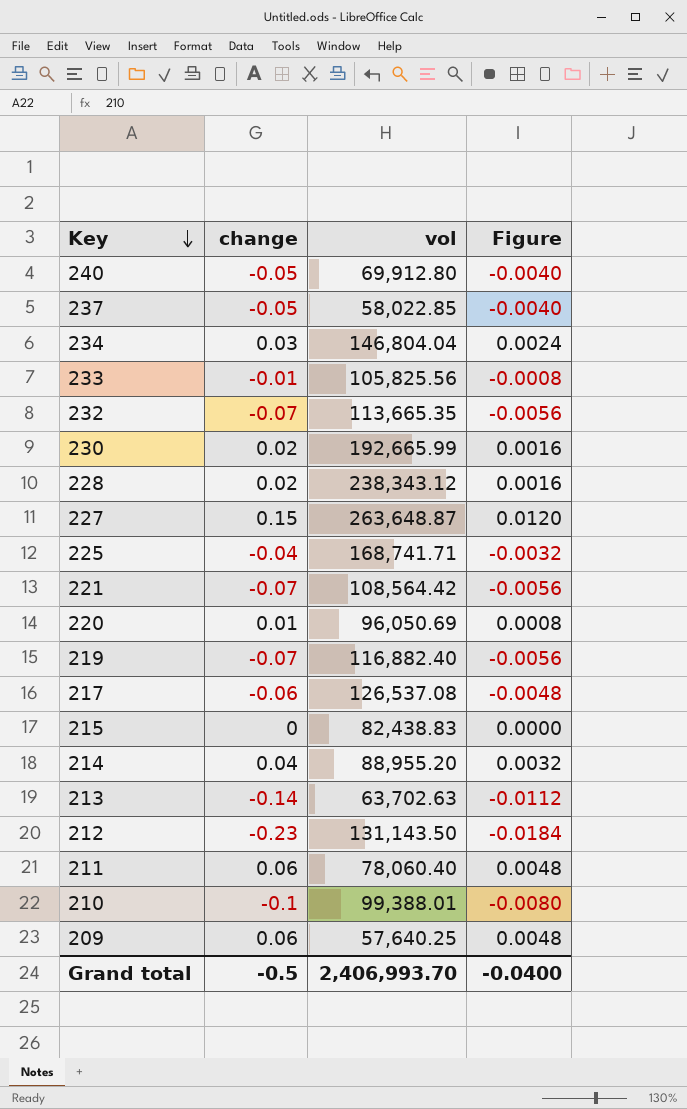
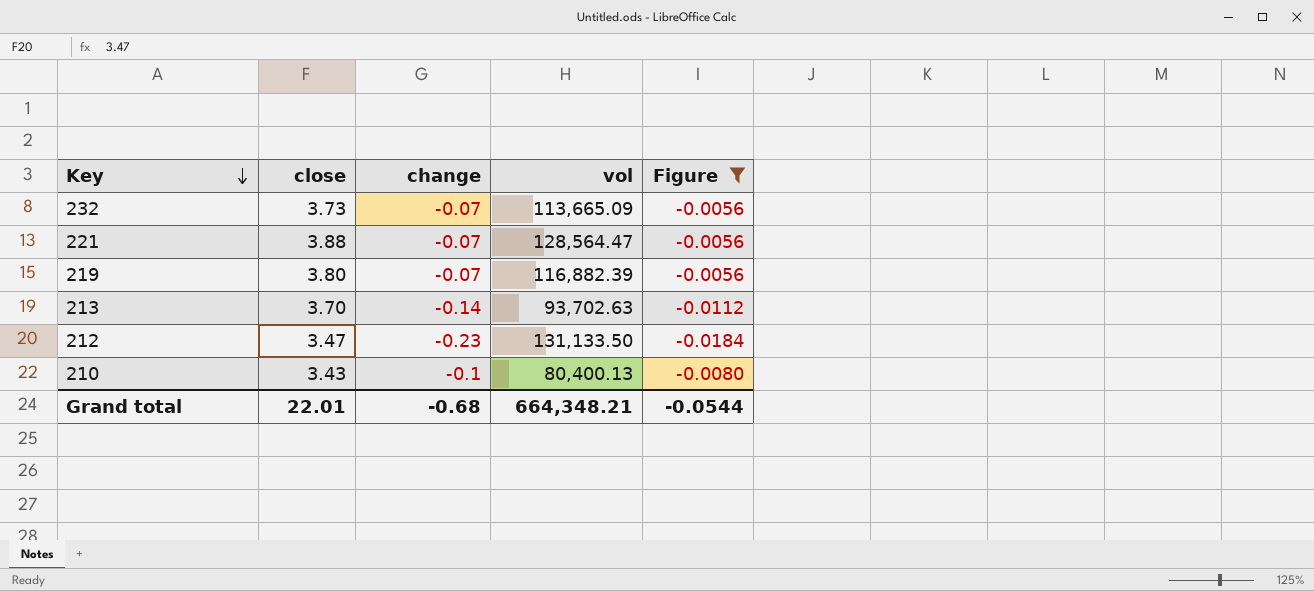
filter: none -> Figure <= -0.0056
column close | position: none -> 2
232 | vol: 113,665.35 -> 113,665.09
221 | vol: 108,564.42 -> 128,564.47
219 | vol: 116,882.40 -> 116,882.39
213 | vol: 63,702.63 -> 93,702.63
212 | vol: 131,143.50 -> 131,133.50
210 | vol: 99,388.01 -> 80,400.13
Grand total | change: -0.5 -> -0.68
Grand total | vol: 2,406,993.70 -> 664,348.21
Grand total | Figure: -0.0400 -> -0.0544

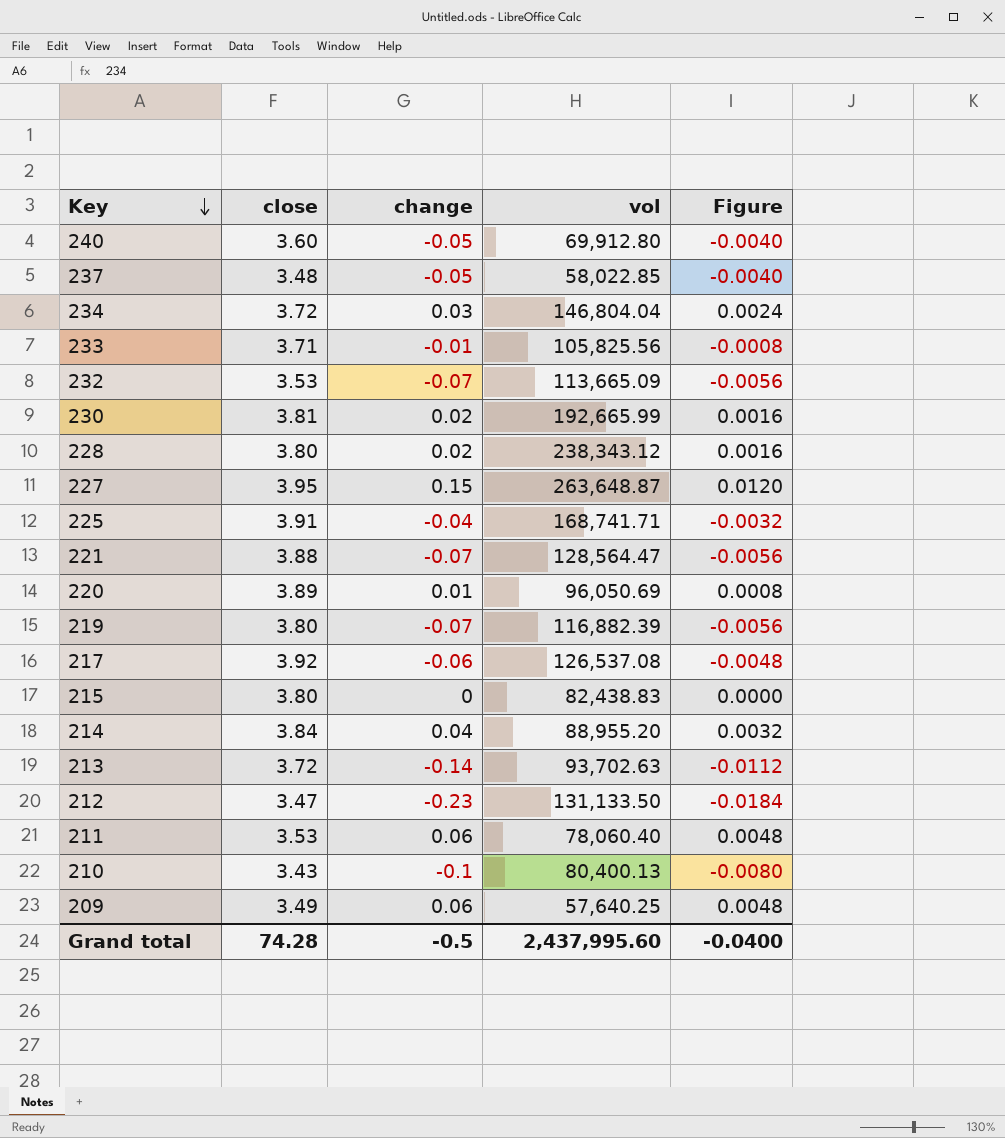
filter: Figure <= -0.0056 -> none
232 | close: 3.73 -> 3.53
213 | close: 3.70 -> 3.72
Grand total | close: 22.01 -> 74.28
Grand total | change: -0.68 -> -0.5
Grand total | vol: 664,348.21 -> 2,437,995.60
Grand total | Figure: -0.0544 -> -0.0400

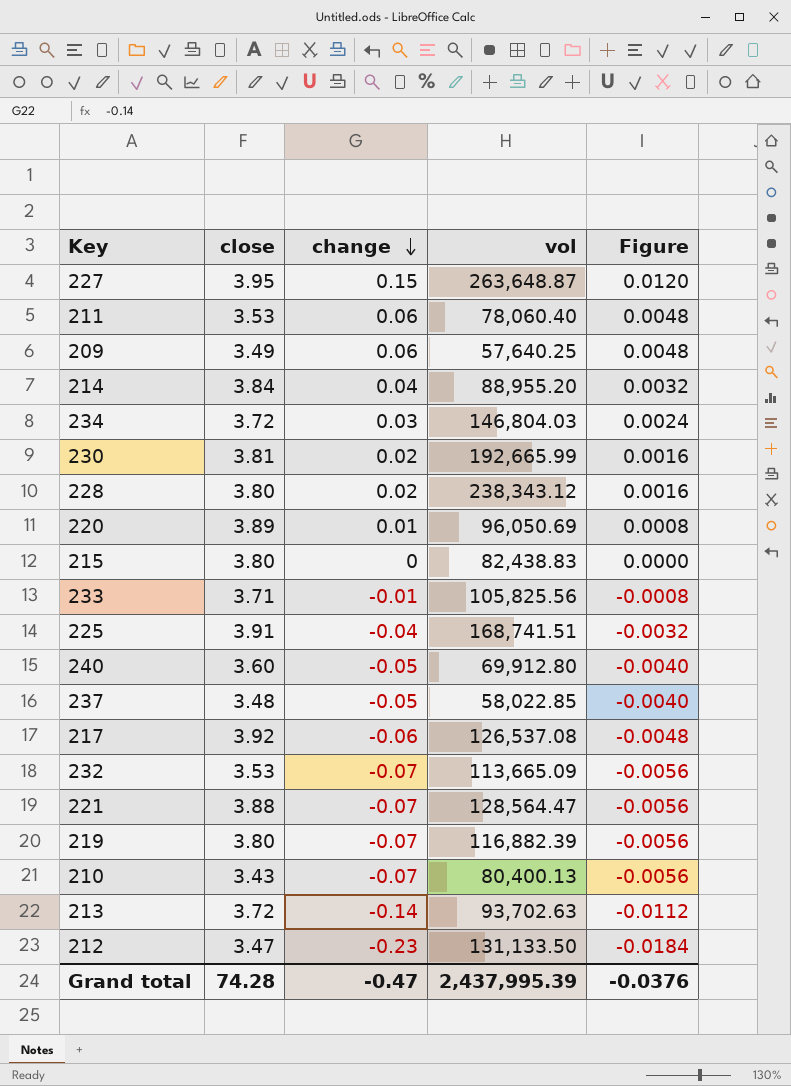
row order: Key descending -> change descending
234 | vol: 146,804.04 -> 146,804.03
225 | vol: 168,741.71 -> 168,741.51
210 | change: -0.1 -> -0.07
210 | Figure: -0.0080 -> -0.0056
Grand total | change: -0.5 -> -0.47
Grand total | vol: 2,437,995.60 -> 2,437,995.39
Grand total | Figure: -0.0400 -> -0.0376

